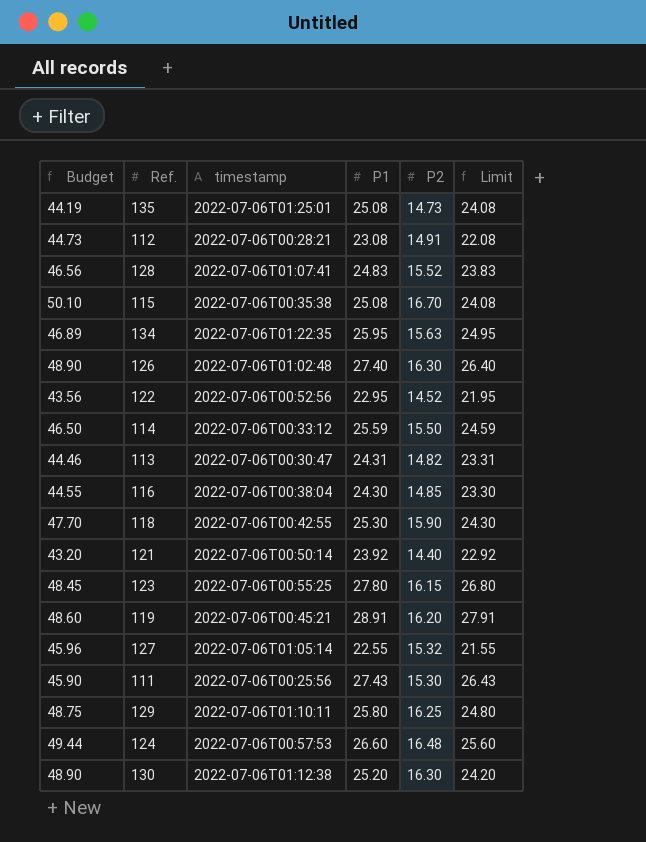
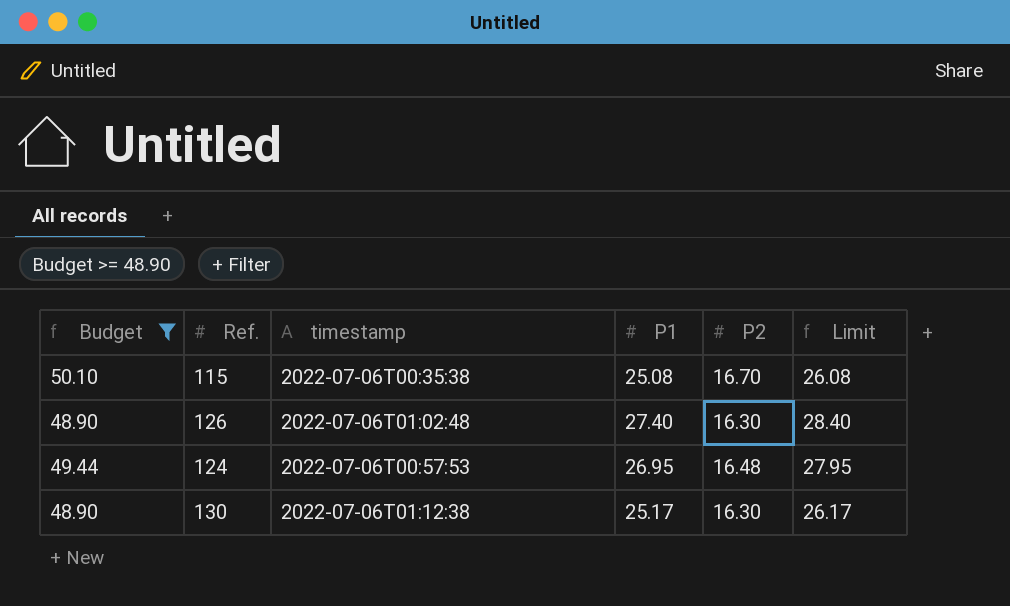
filter: none -> Budget >= 48.90
column Limit | formula: [P1] - 1 -> [P1] + 1
124 | P1: 26.60 -> 26.95
130 | P1: 25.20 -> 25.17

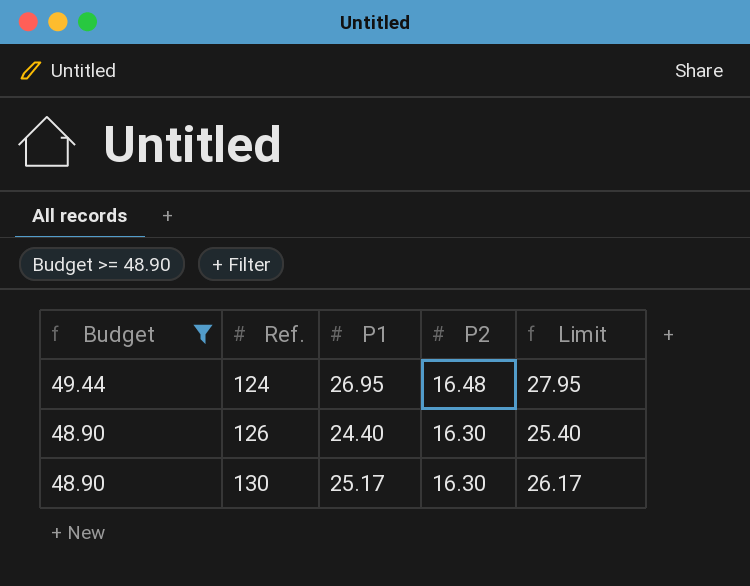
row order: none -> Budget descending
column timestamp | position: 3 -> none
row 115: 50.10 | 2022-07-06T00:35:38 | 25.08 | 16.70 | 26.08 -> none
126 | P1: 27.40 -> 24.40
126 | Limit: 28.40 -> 25.40

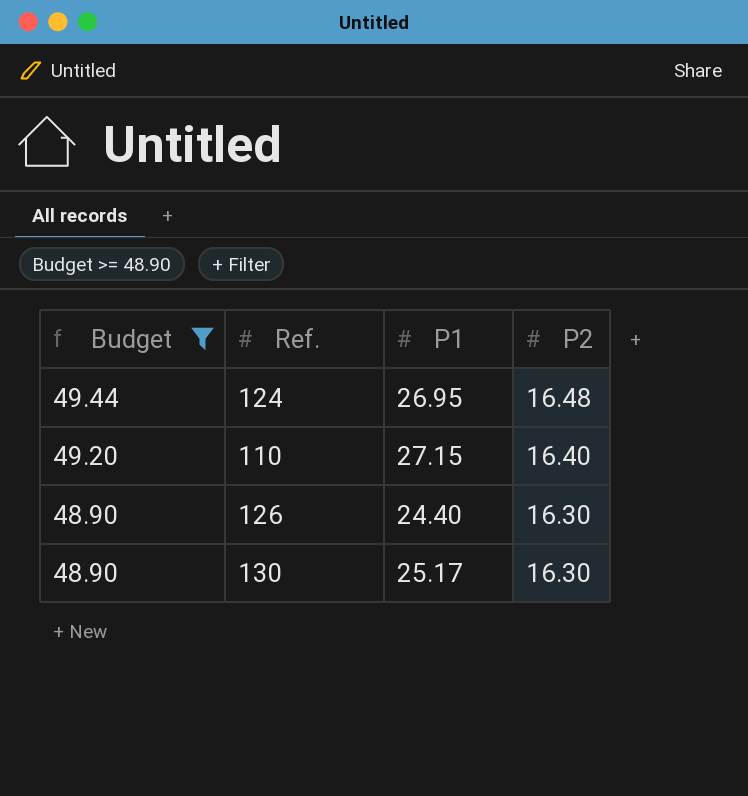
column Limit | formula: [P1] + 1 -> none
row 110: none -> 49.20 | 27.15 | 16.40

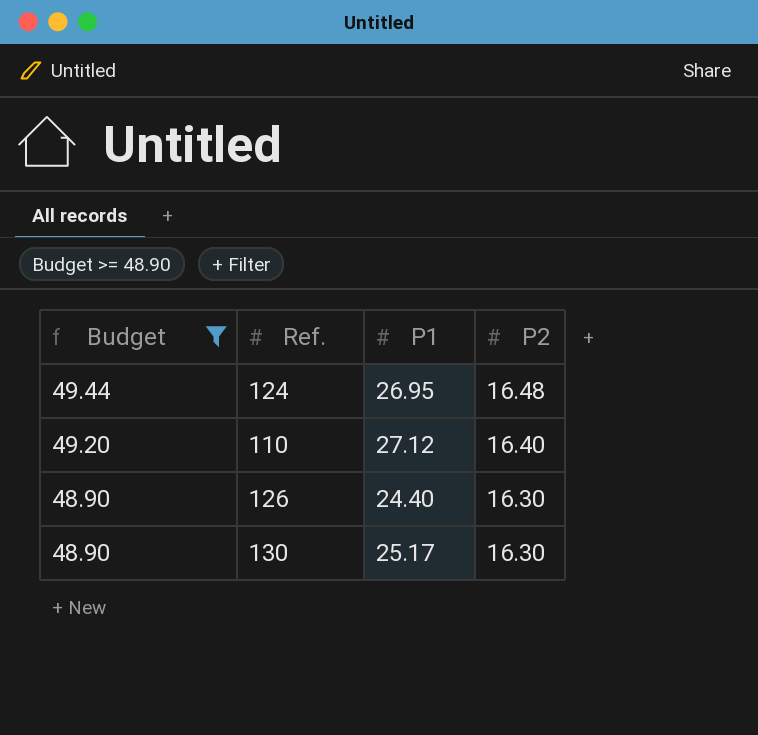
110 | P1: 27.15 -> 27.12

